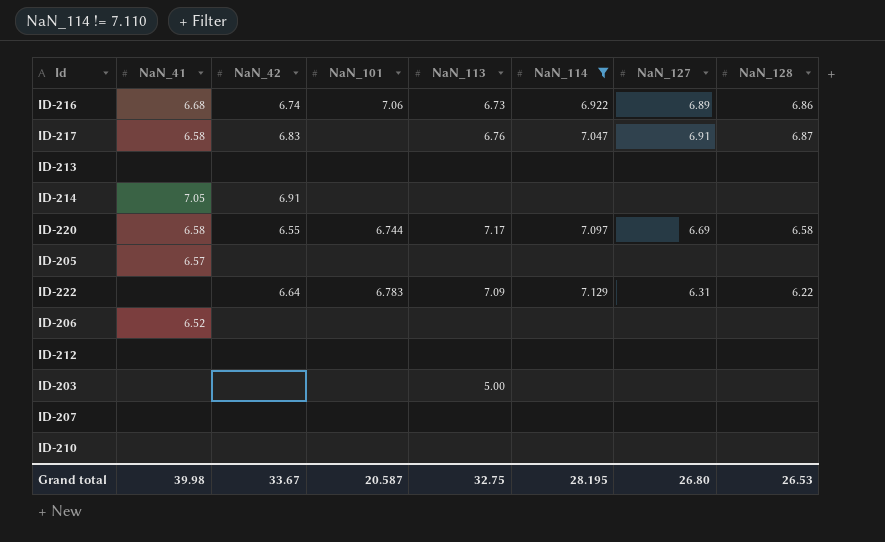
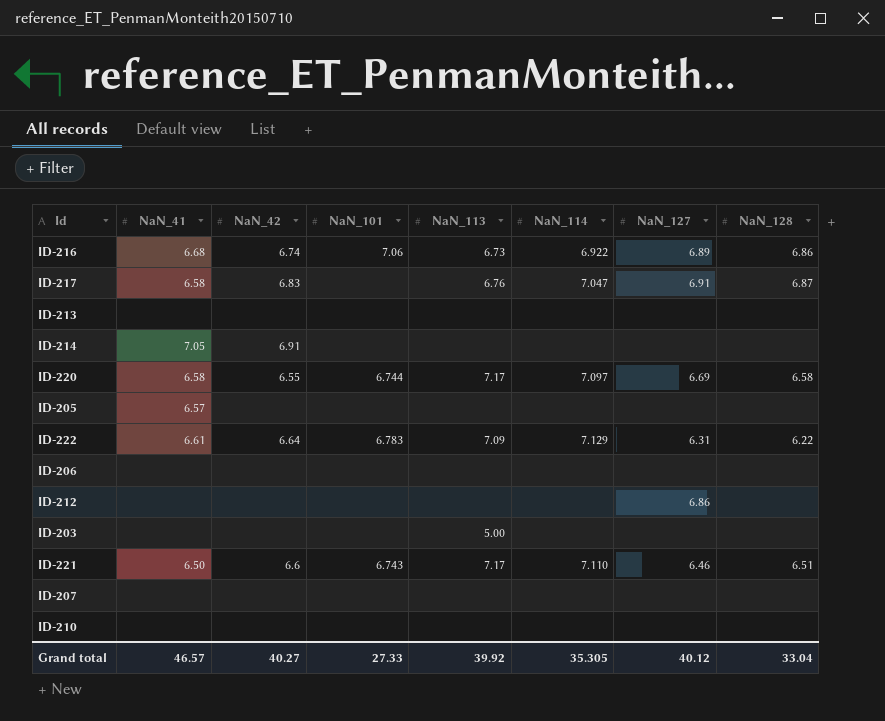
filter: NaN_114 != 7.110 -> none
ID-222 | NaN_41: none -> 6.61
ID-206 | NaN_41: 6.52 -> none
ID-212 | NaN_127: none -> 6.86
Grand total | NaN_41: 39.98 -> 46.57
Grand total | NaN_42: 33.67 -> 40.27
Grand total | NaN_101: 20.587 -> 27.33
Grand total | NaN_113: 32.75 -> 39.92
Grand total | NaN_114: 28.195 -> 35.305
Grand total | NaN_127: 26.80 -> 40.12
Grand total | NaN_128: 26.53 -> 33.04

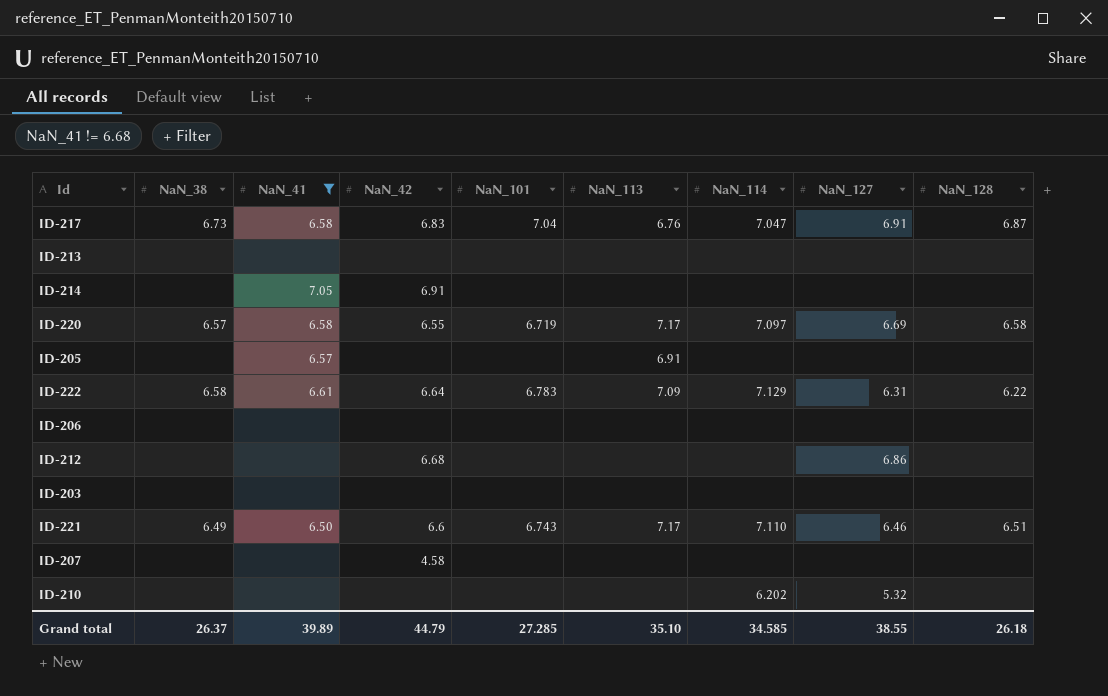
filter: none -> NaN_41 != 6.68
column NaN_38 | position: none -> 2
ID-217 | NaN_101: none -> 7.04
ID-220 | NaN_101: 6.744 -> 6.719
ID-205 | NaN_113: none -> 6.91
ID-212 | NaN_42: none -> 6.68
ID-203 | NaN_113: 5.00 -> none
ID-207 | NaN_42: none -> 4.58
ID-210 | NaN_114: none -> 6.202
ID-210 | NaN_127: none -> 5.32
Grand total | NaN_41: 46.57 -> 39.89
Grand total | NaN_42: 40.27 -> 44.79
Grand total | NaN_101: 27.33 -> 27.285
Grand total | NaN_113: 39.92 -> 35.10
Grand total | NaN_114: 35.305 -> 34.585
Grand total | NaN_127: 40.12 -> 38.55
Grand total | NaN_128: 33.04 -> 26.18

